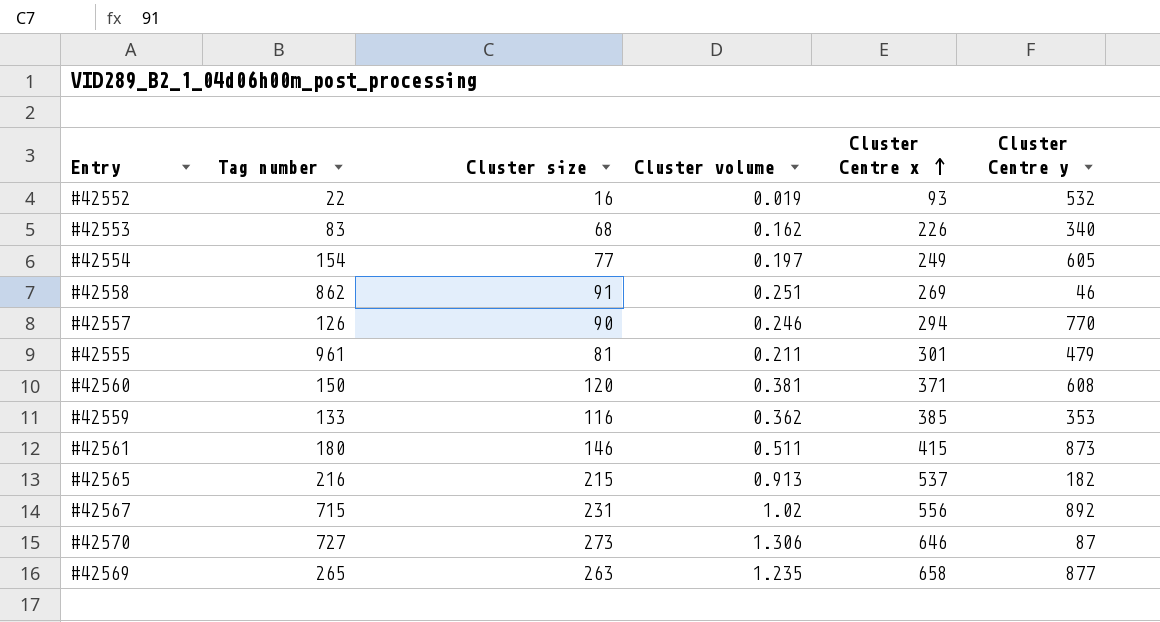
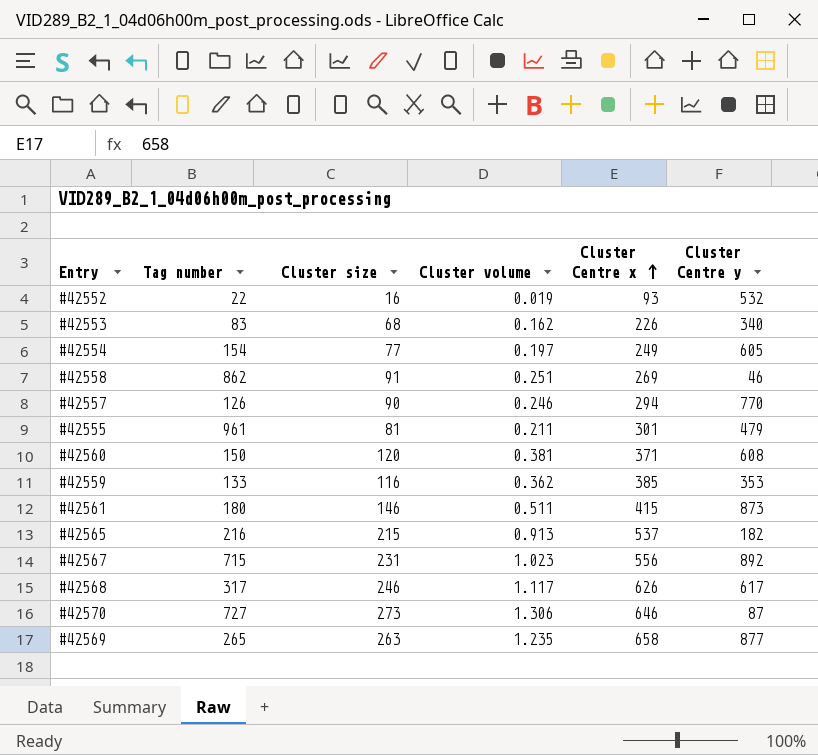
#42567 | Cluster volume: 1.02 -> 1.023
row #42568: none -> 317 | 246 | 1.117 | 626 | 617

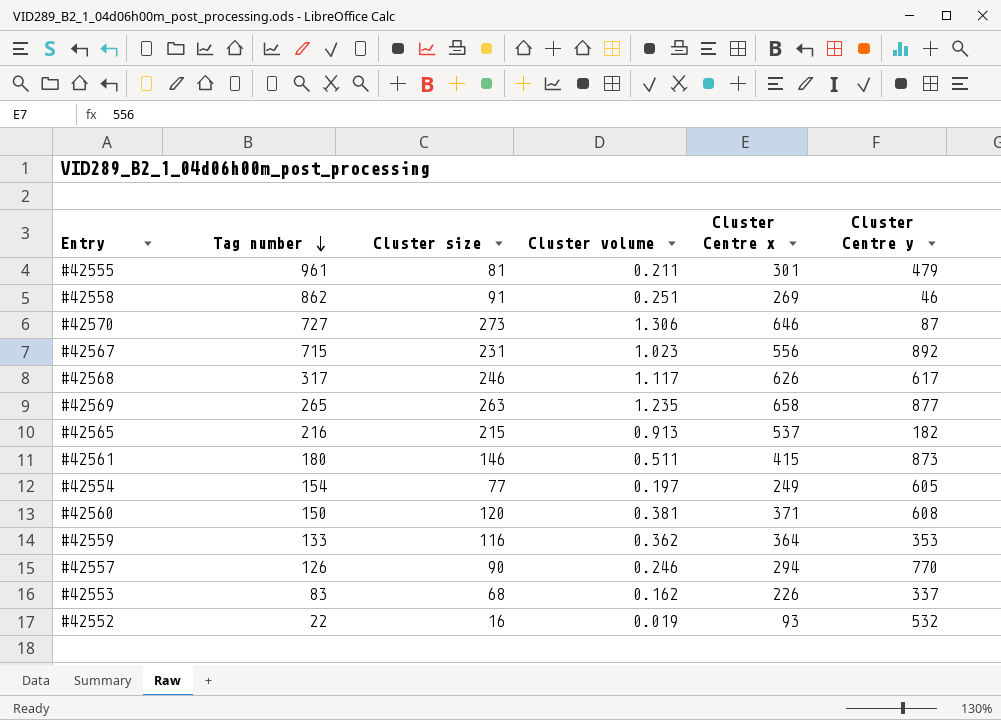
row order: Cluster Centre x ascending -> Tag number descending
#42559 | Cluster Centre x: 385 -> 364
#42553 | Cluster Centre y: 340 -> 337

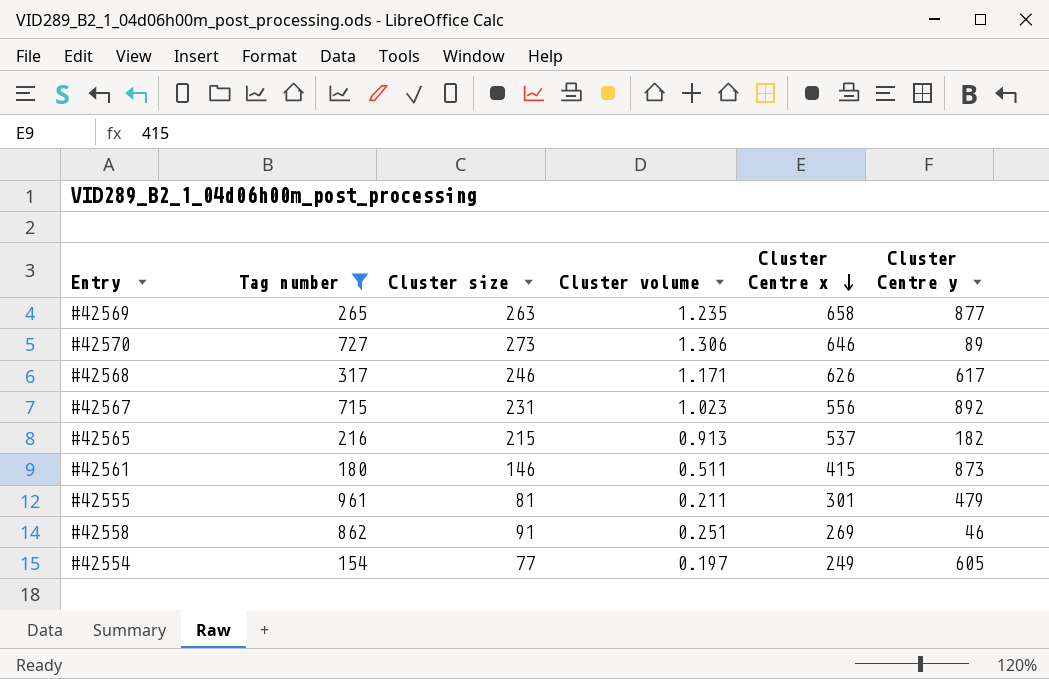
filter: none -> Tag number >= 154
row order: Tag number descending -> Cluster Centre x descending
#42570 | Cluster Centre y: 87 -> 89
#42568 | Cluster volume: 1.117 -> 1.171

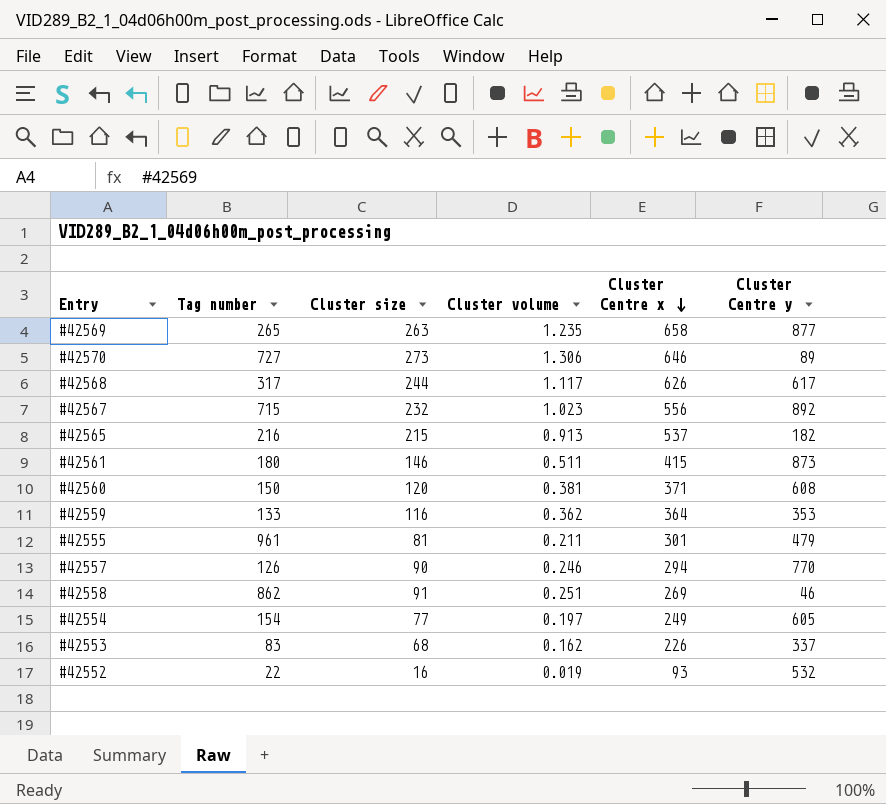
filter: Tag number >= 154 -> none
#42568 | Cluster size: 246 -> 244
#42568 | Cluster volume: 1.171 -> 1.117
#42567 | Cluster size: 231 -> 232

